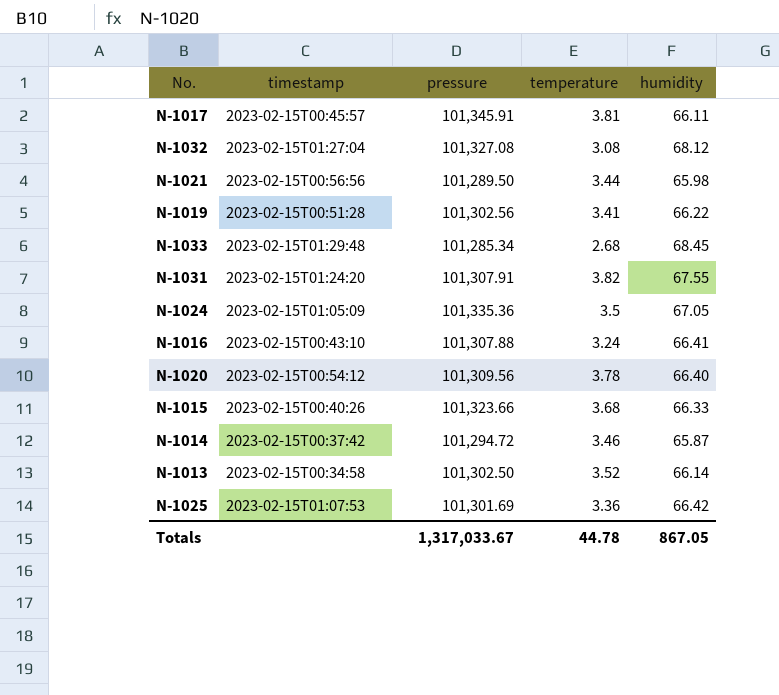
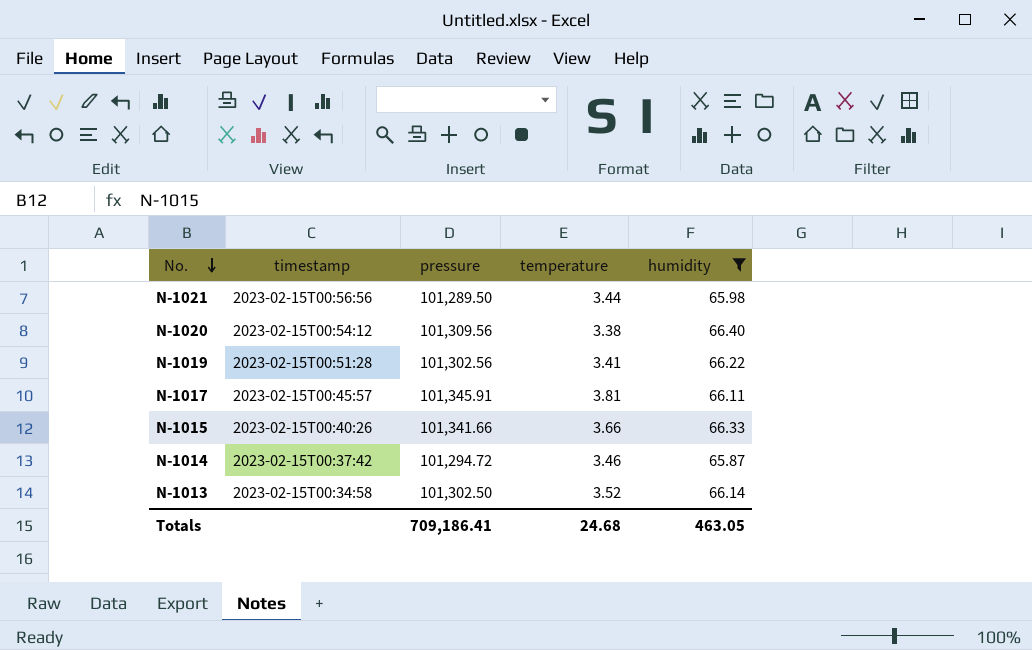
filter: none -> humidity <= 66.40
row order: none -> No. descending
N-1020 | temperature: 3.78 -> 3.38
N-1015 | pressure: 101,323.66 -> 101,341.66
N-1015 | temperature: 3.68 -> 3.66
Totals | pressure: 1,317,033.67 -> 709,186.41
Totals | temperature: 44.78 -> 24.68
Totals | humidity: 867.05 -> 463.05

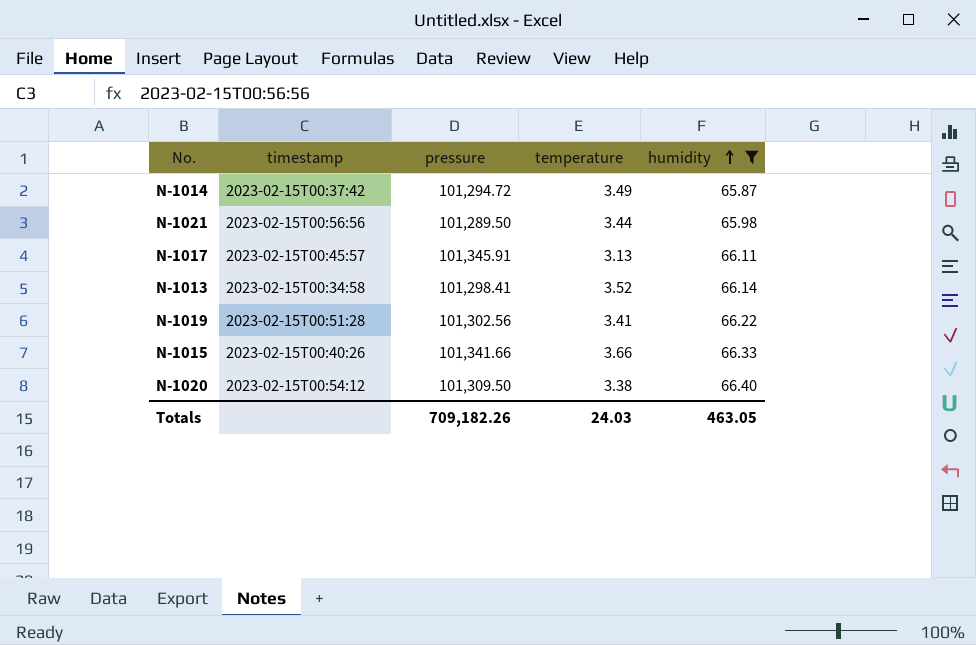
row order: No. descending -> humidity ascending
N-1014 | temperature: 3.46 -> 3.49
N-1017 | temperature: 3.81 -> 3.13
N-1013 | pressure: 101,302.50 -> 101,298.41
N-1020 | pressure: 101,309.56 -> 101,309.50
Totals | pressure: 709,186.41 -> 709,182.26
Totals | temperature: 24.68 -> 24.03

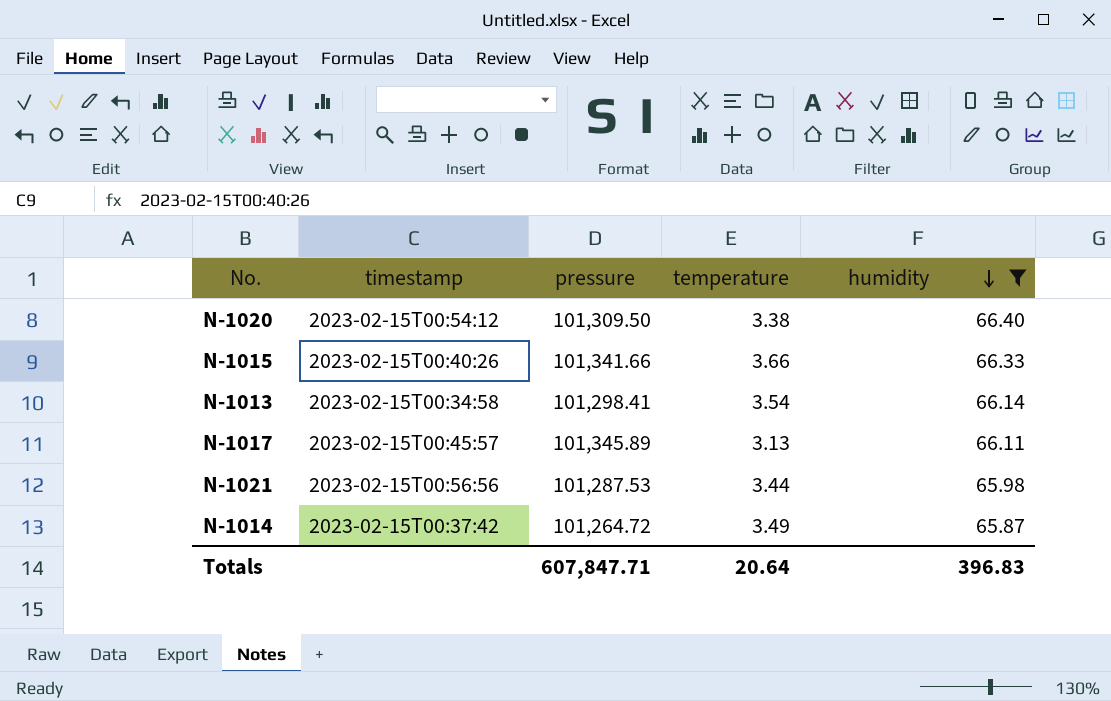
row order: humidity ascending -> humidity descending
row N-1019: 2023-02-15T00:51:28 | 101,302.56 | 3.41 | 66.22 -> none
N-1013 | temperature: 3.52 -> 3.54
N-1017 | pressure: 101,345.91 -> 101,345.89
N-1021 | pressure: 101,289.50 -> 101,287.53
N-1014 | pressure: 101,294.72 -> 101,264.72
Totals | pressure: 709,182.26 -> 607,847.71
Totals | temperature: 24.03 -> 20.64
Totals | humidity: 463.05 -> 396.83

